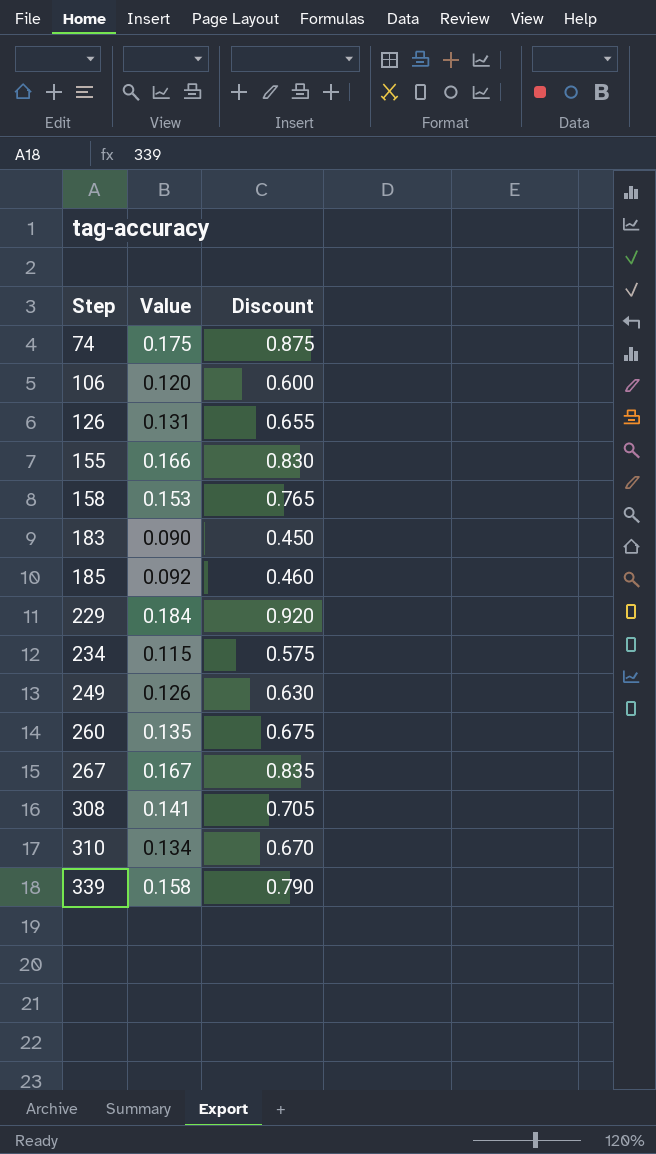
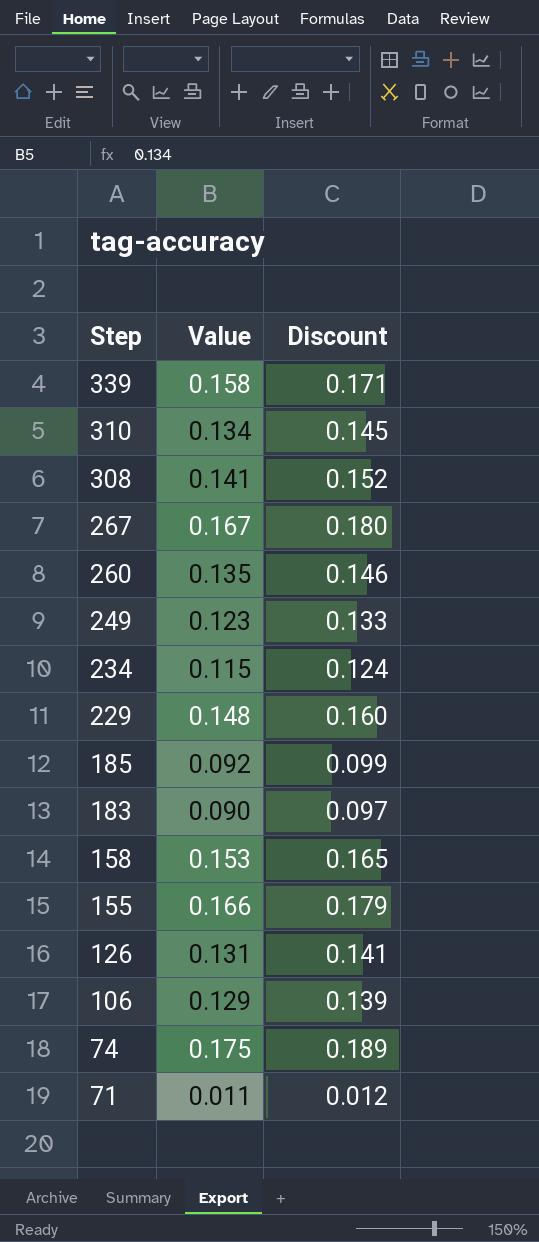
row order: Step ascending -> Step descending
column Discount | formula: [Value] * 5 -> [Value] * 1.08
249 | Value: 0.126 -> 0.123
229 | Value: 0.184 -> 0.148
106 | Value: 0.120 -> 0.129
row 71: none -> 0.011 | 0.012

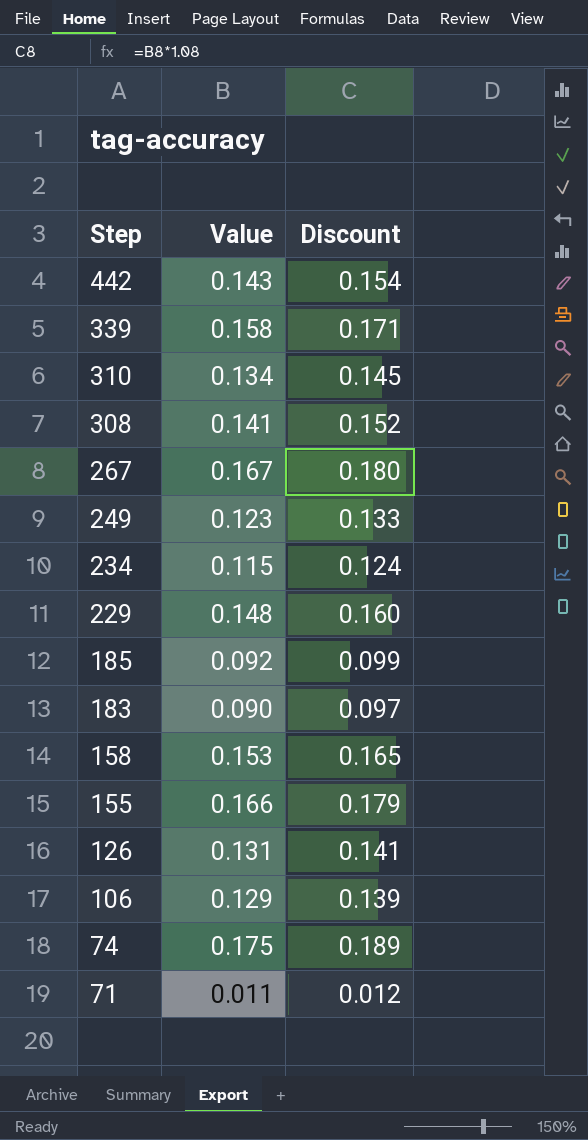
row 260: 0.135 | 0.146 -> none
row 442: none -> 0.143 | 0.154

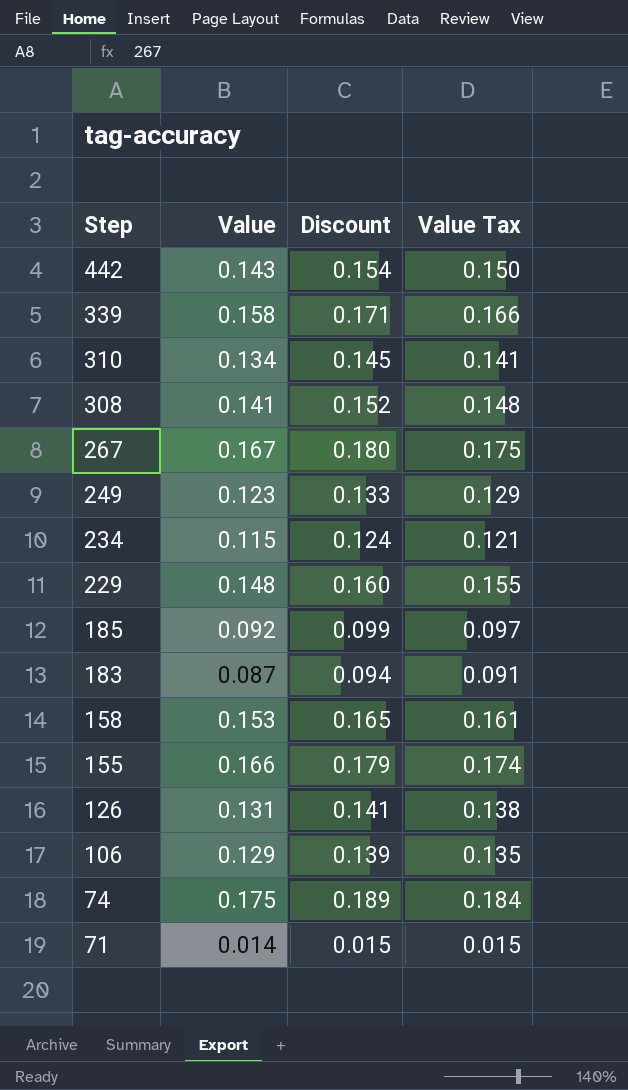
column Value Tax | formula: none -> [Value] * 1.05
183 | Value: 0.090 -> 0.087
183 | Discount: 0.097 -> 0.094
71 | Value: 0.011 -> 0.014
71 | Discount: 0.012 -> 0.015

